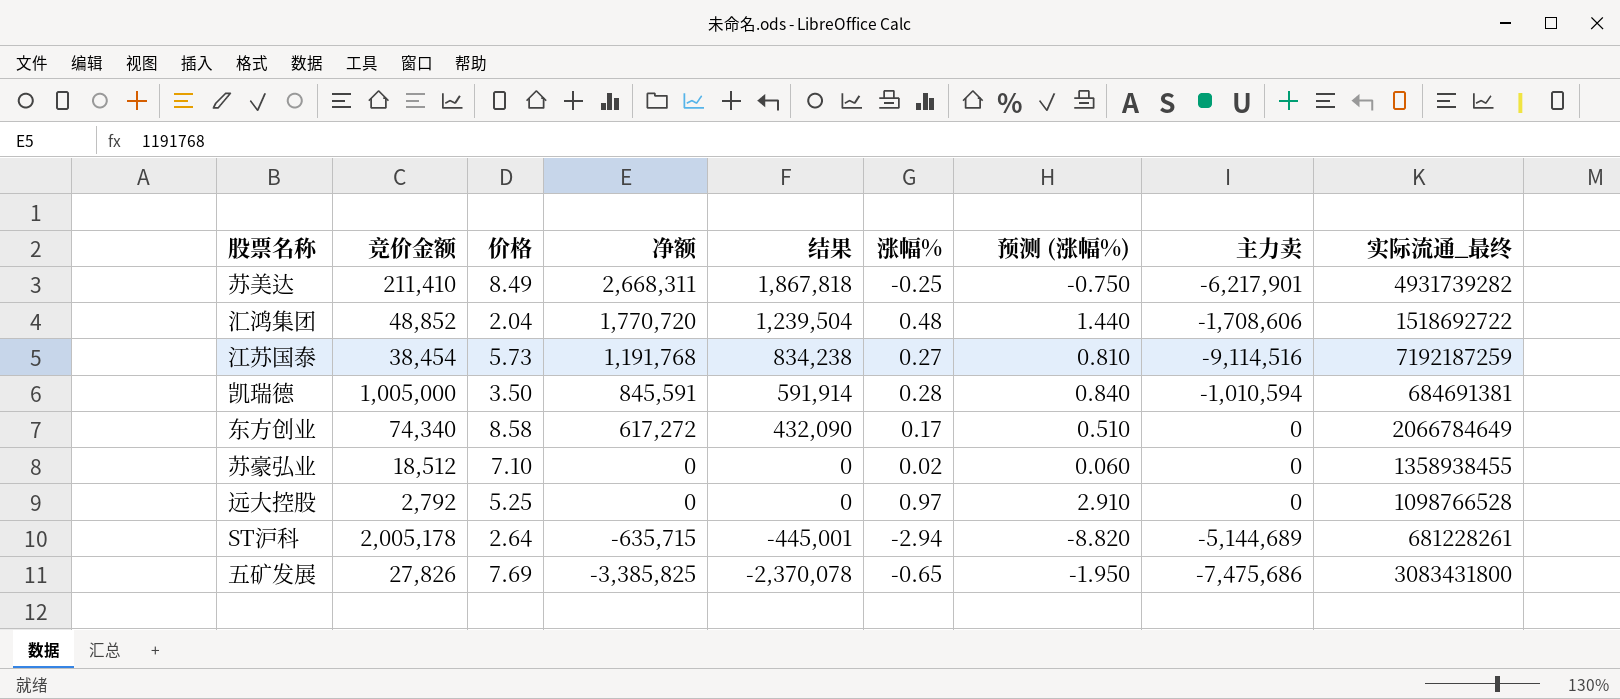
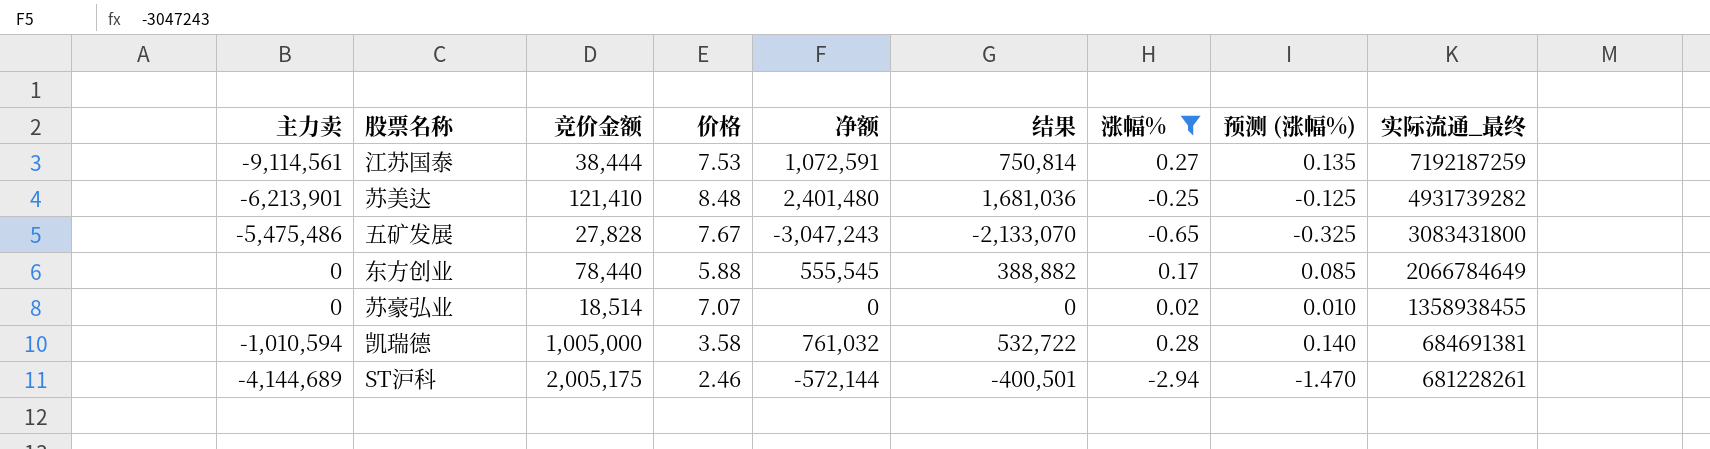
filter: none -> 涨幅% <= 0.28
row order: 净额 descending -> 实际流通_最终 descending
column 主力卖 | position: 8 -> 1
column 预测 (涨幅%) | formula: [涨幅%] * 3 -> [涨幅%] * 0.5
江苏国泰 | 主力卖: -9,114,516 -> -9,114,561
江苏国泰 | 竞价金额: 38,454 -> 38,444
江苏国泰 | 价格: 5.73 -> 7.53
江苏国泰 | 净额: 1,191,768 -> 1,072,591
江苏国泰 | 结果: 834,238 -> 750,814
苏美达 | 主力卖: -6,217,901 -> -6,213,901
苏美达 | 竞价金额: 211,410 -> 121,410
苏美达 | 价格: 8.49 -> 8.48
苏美达 | 净额: 2,668,311 -> 2,401,480
苏美达 | 结果: 1,867,818 -> 1,681,036
五矿发展 | 主力卖: -7,475,686 -> -5,475,486
五矿发展 | 竞价金额: 27,826 -> 27,828
五矿发展 | 价格: 7.69 -> 7.67
五矿发展 | 净额: -3,385,825 -> -3,047,243
五矿发展 | 结果: -2,370,078 -> -2,133,070
东方创业 | 竞价金额: 74,340 -> 78,440
东方创业 | 价格: 8.58 -> 5.88
东方创业 | 净额: 617,272 -> 555,545
东方创业 | 结果: 432,090 -> 388,882
苏豪弘业 | 竞价金额: 18,512 -> 18,514
苏豪弘业 | 价格: 7.10 -> 7.07
凯瑞德 | 价格: 3.50 -> 3.58
凯瑞德 | 净额: 845,591 -> 761,032
凯瑞德 | 结果: 591,914 -> 532,722
ST沪科 | 主力卖: -5,144,689 -> -4,144,689
ST沪科 | 竞价金额: 2,005,178 -> 2,005,175
ST沪科 | 价格: 2.64 -> 2.46
ST沪科 | 净额: -635,715 -> -572,144
ST沪科 | 结果: -445,001 -> -400,501

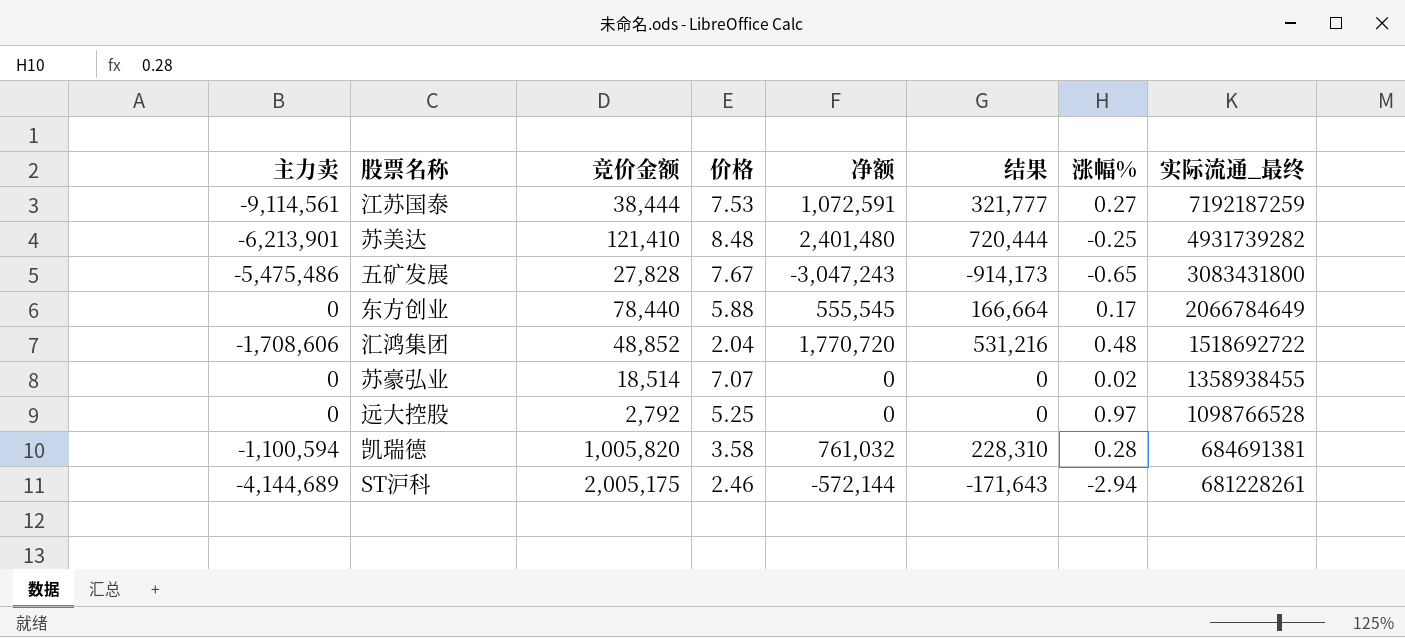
filter: 涨幅% <= 0.28 -> none
column 预测 (涨幅%) | formula: [涨幅%] * 0.5 -> none
column 结果 | formula: [净额] * 0.7 -> [净额] * 0.3
凯瑞德 | 主力卖: -1,010,594 -> -1,100,594
凯瑞德 | 竞价金额: 1,005,000 -> 1,005,820

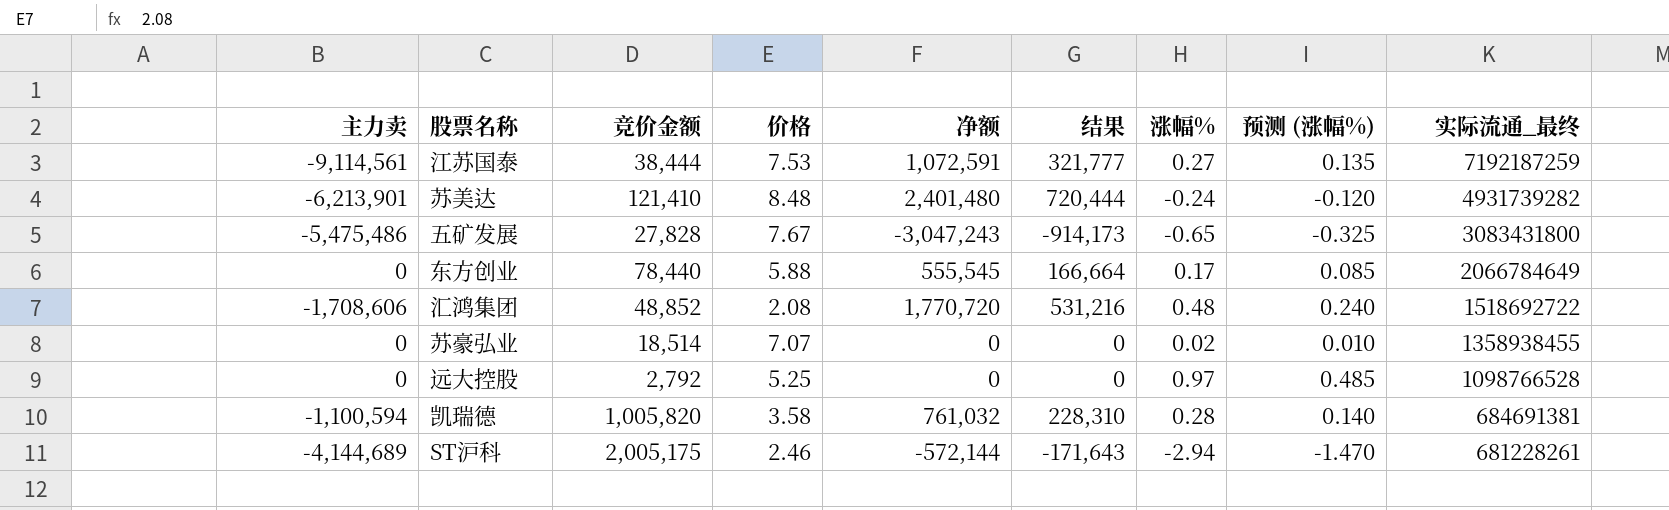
column 预测 (涨幅%) | formula: none -> [涨幅%] * 0.5
苏美达 | 涨幅%: -0.25 -> -0.24
汇鸿集团 | 价格: 2.04 -> 2.08

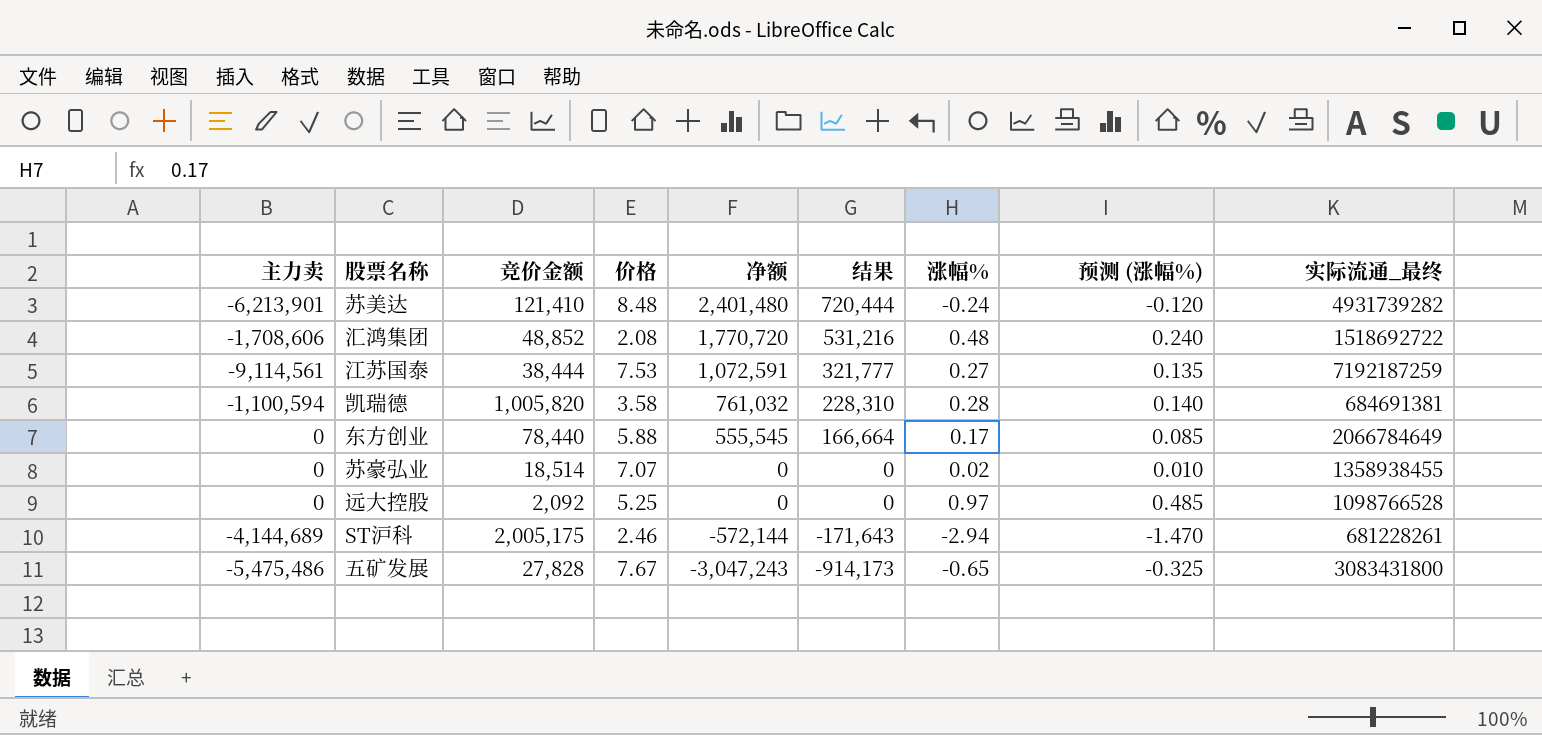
row order: 实际流通_最终 descending -> 净额 descending
远大控股 | 竞价金额: 2,792 -> 2,092

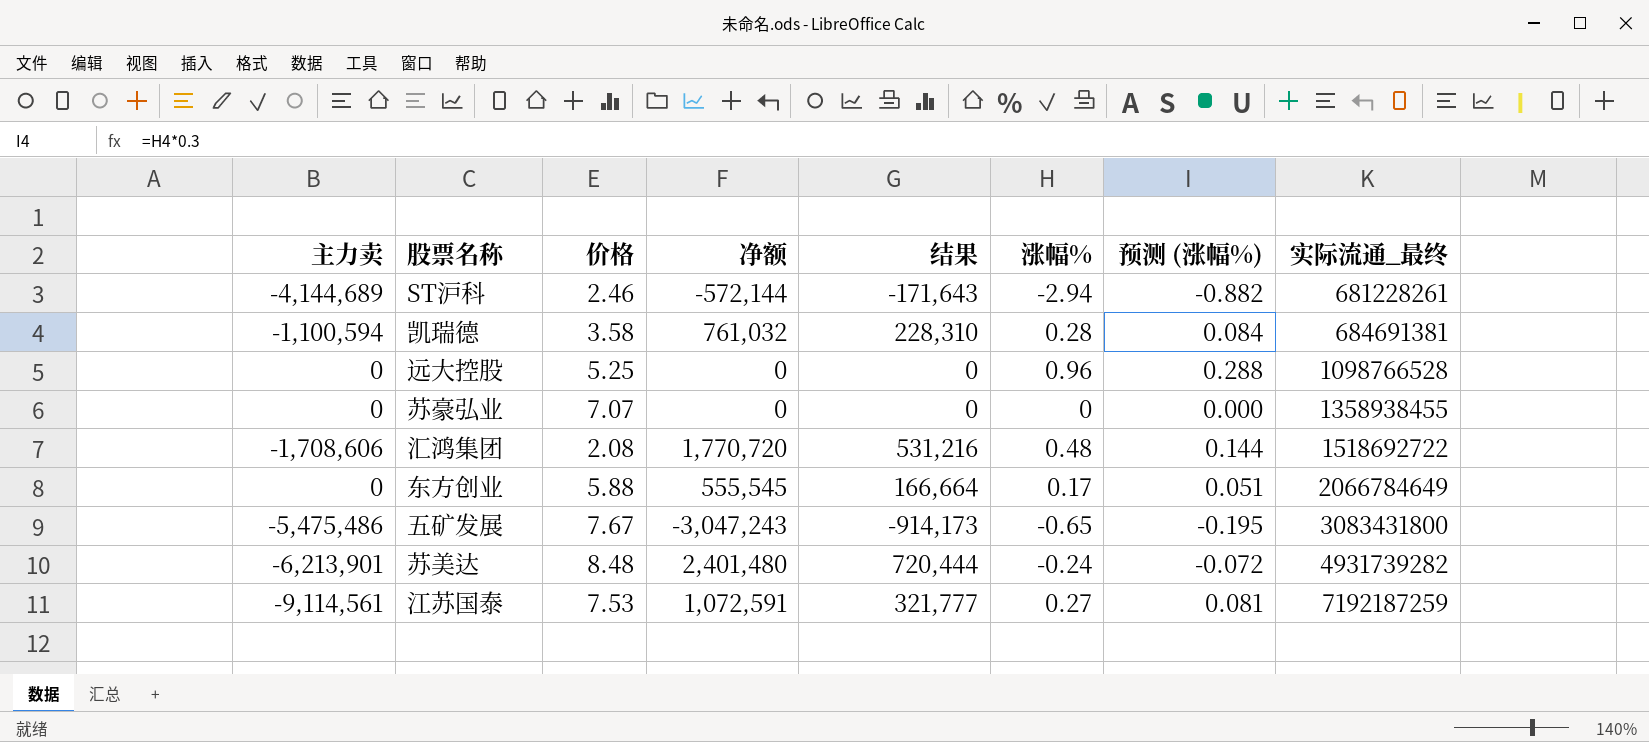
row order: 净额 descending -> 实际流通_最终 ascending
column 竞价金额 | position: 3 -> none
column 预测 (涨幅%) | formula: [涨幅%] * 0.5 -> [涨幅%] * 0.3
远大控股 | 涨幅%: 0.97 -> 0.96
苏豪弘业 | 涨幅%: 0.02 -> 0

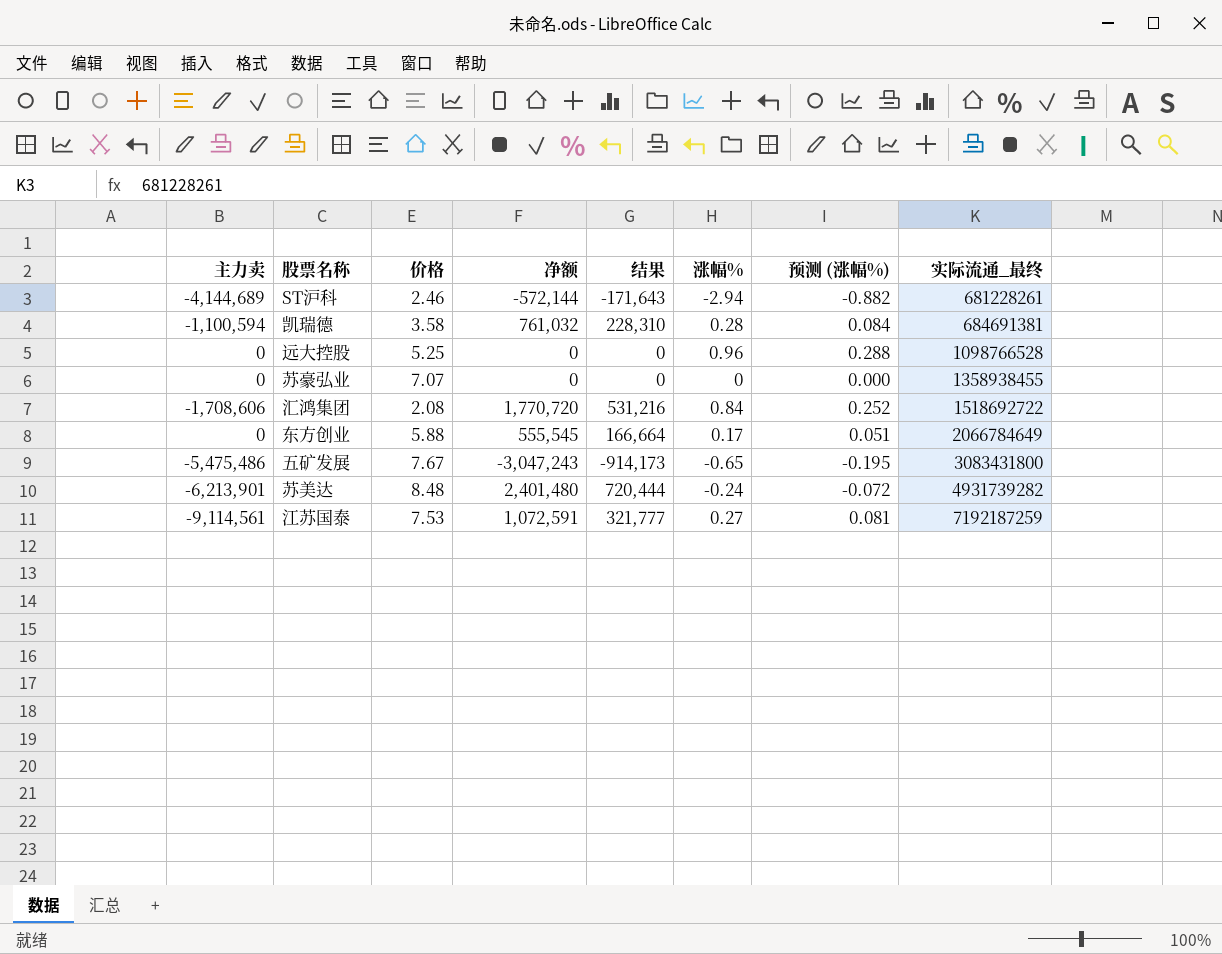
汇鸿集团 | 涨幅%: 0.48 -> 0.84
汇鸿集团 | 预测 (涨幅%): 0.144 -> 0.252

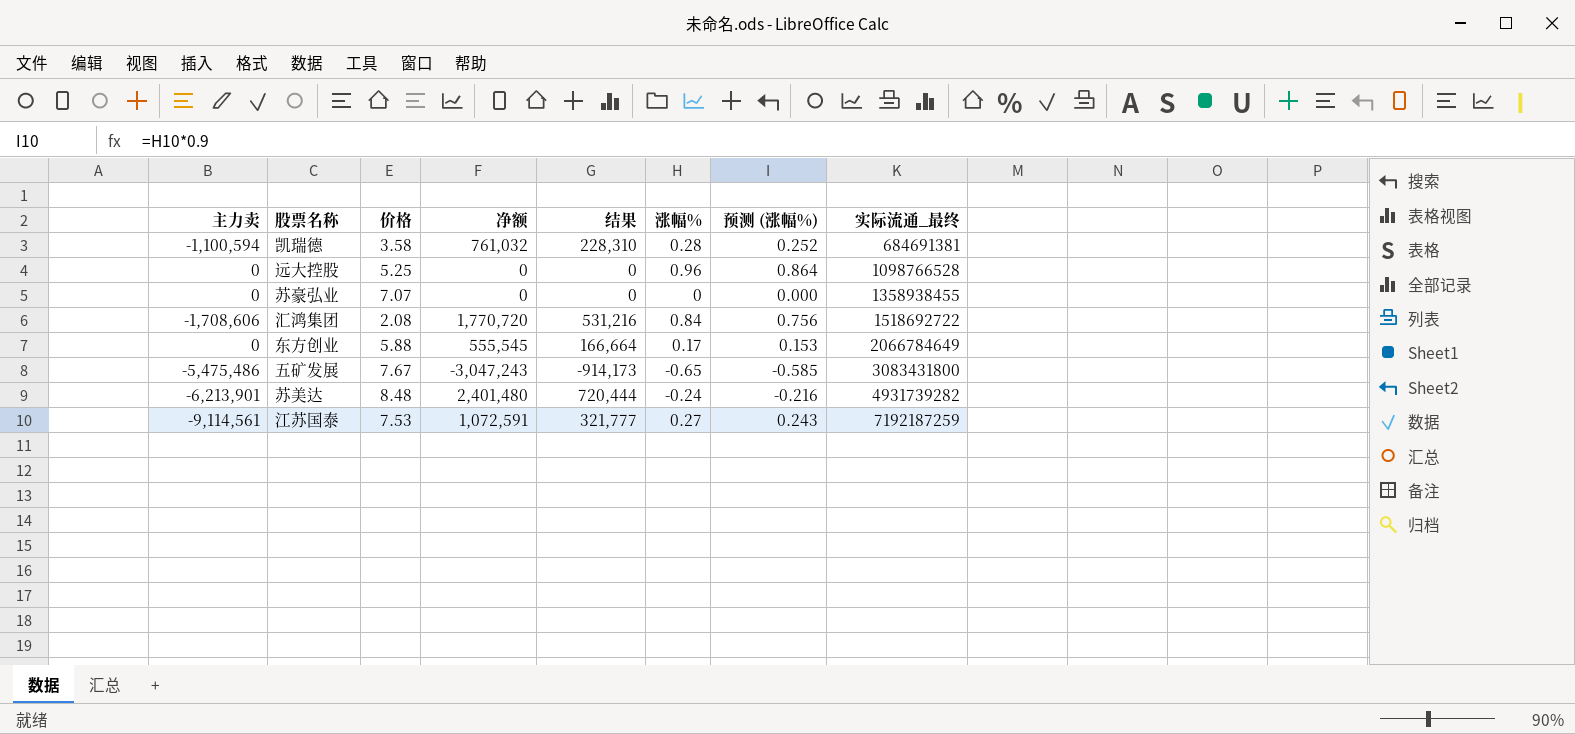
column 预测 (涨幅%) | formula: [涨幅%] * 0.3 -> [涨幅%] * 0.9
row ST沪科: -4,144,689 | 2.46 | -572,144 | -171,643 | -2.94 | -0.882 | 681228261 -> none

